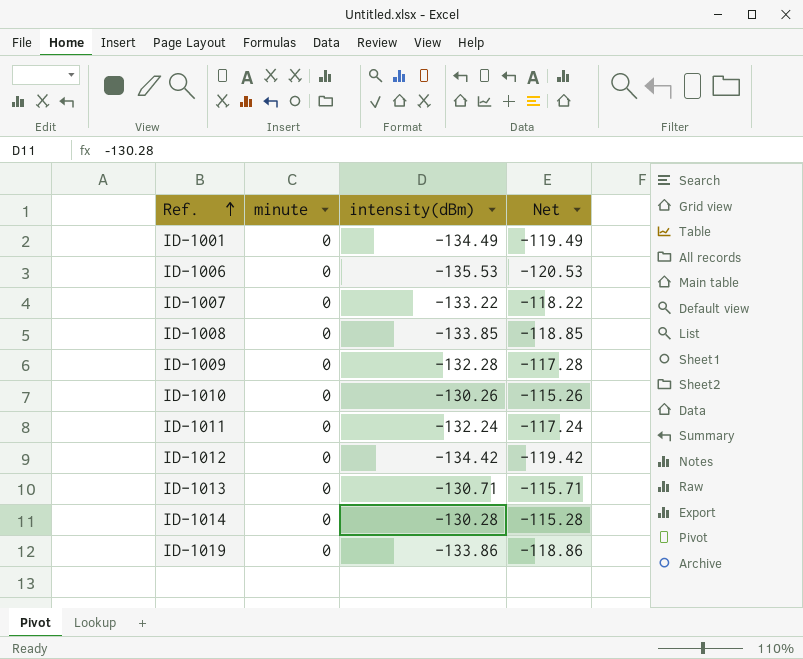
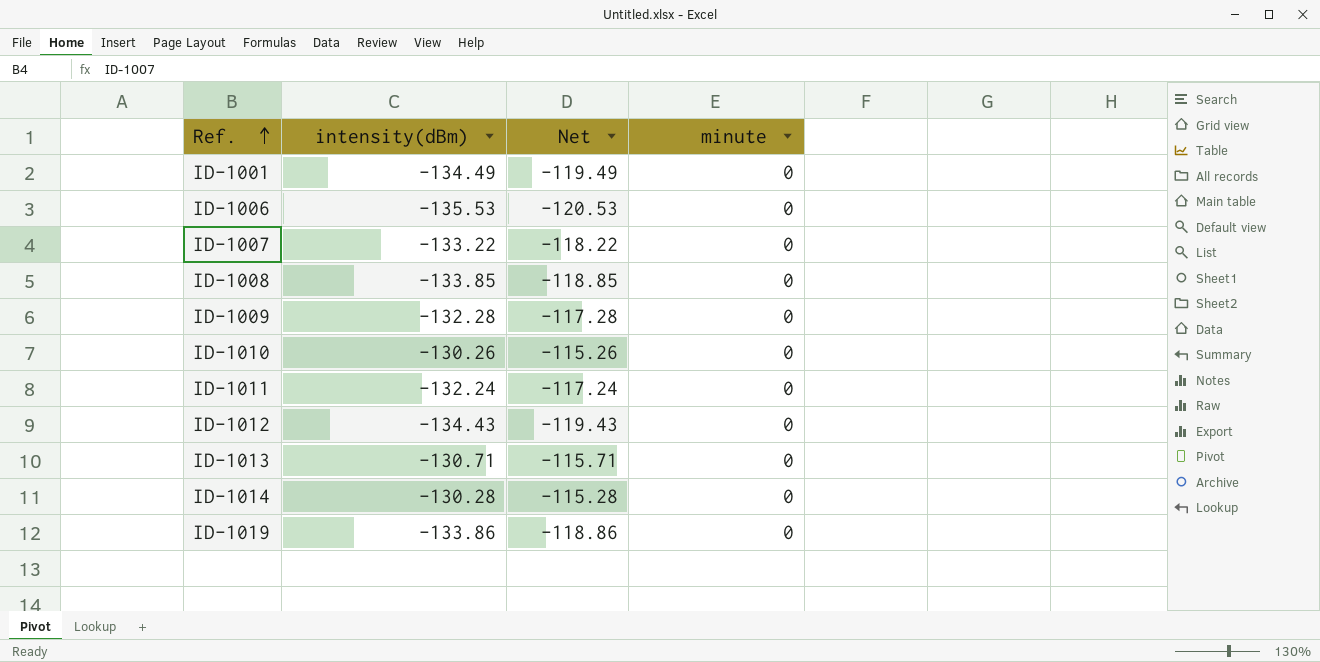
column minute | position: 2 -> 4
ID-1012 | intensity(dBm): -134.42 -> -134.43
ID-1012 | Net: -119.42 -> -119.43

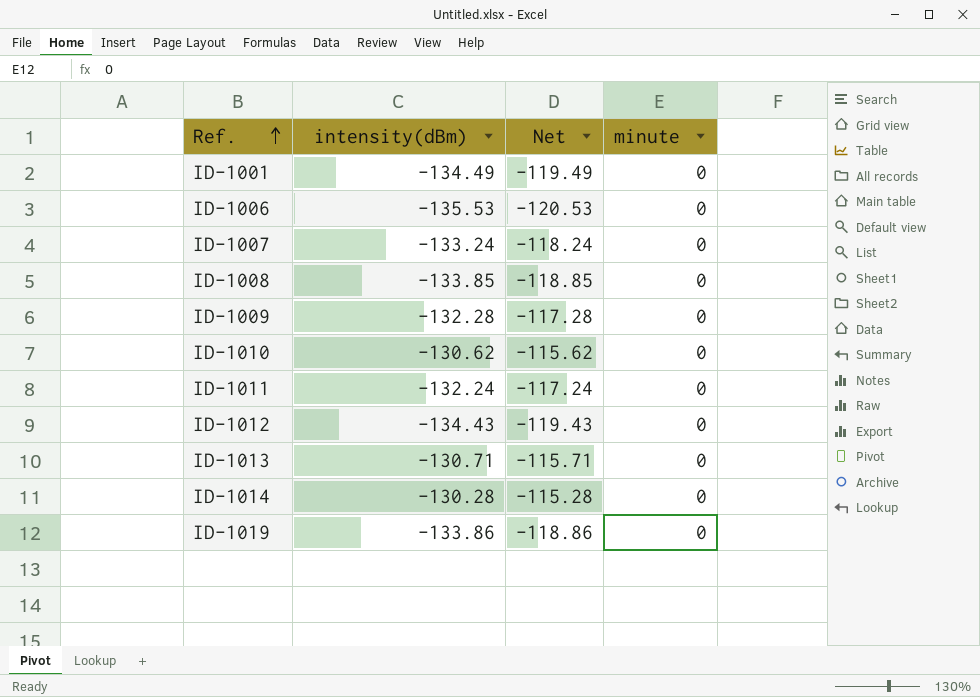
ID-1007 | intensity(dBm): -133.22 -> -133.24
ID-1007 | Net: -118.22 -> -118.24
ID-1010 | intensity(dBm): -130.26 -> -130.62
ID-1010 | Net: -115.26 -> -115.62

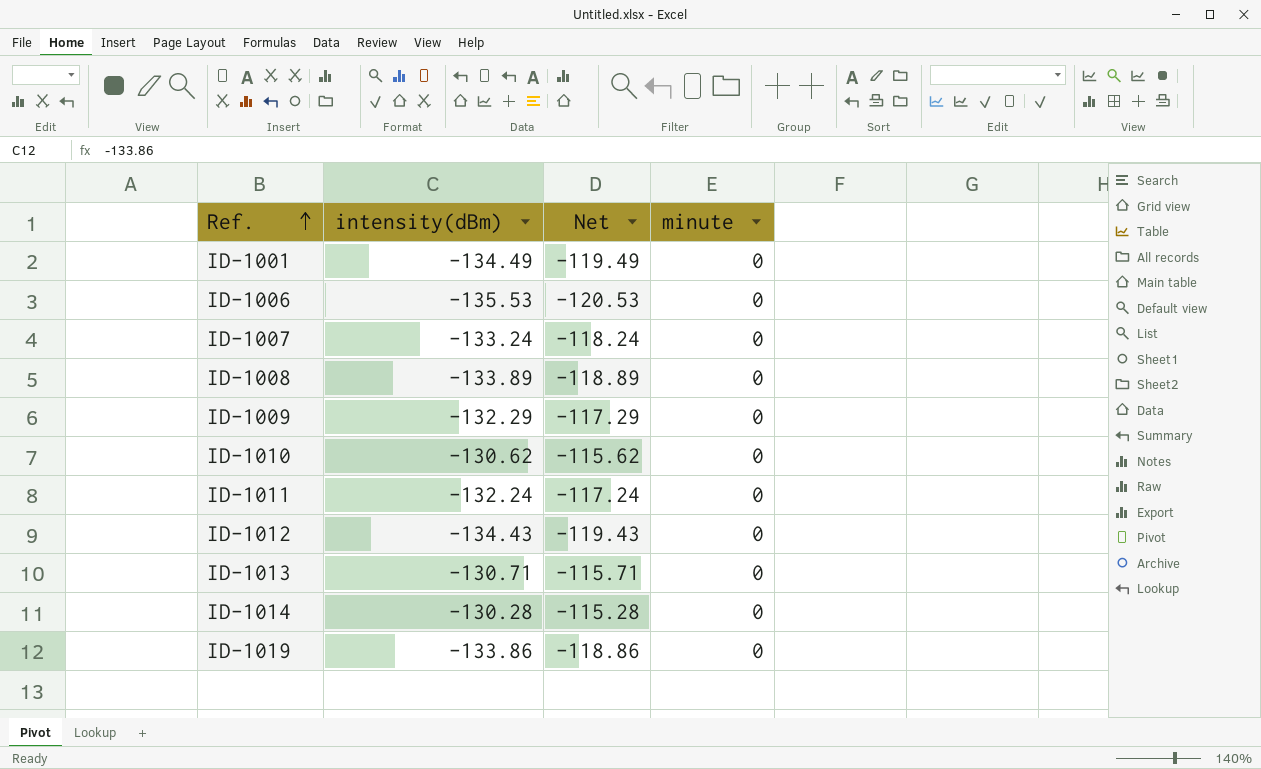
ID-1008 | intensity(dBm): -133.85 -> -133.89
ID-1008 | Net: -118.85 -> -118.89
ID-1009 | intensity(dBm): -132.28 -> -132.29
ID-1009 | Net: -117.28 -> -117.29

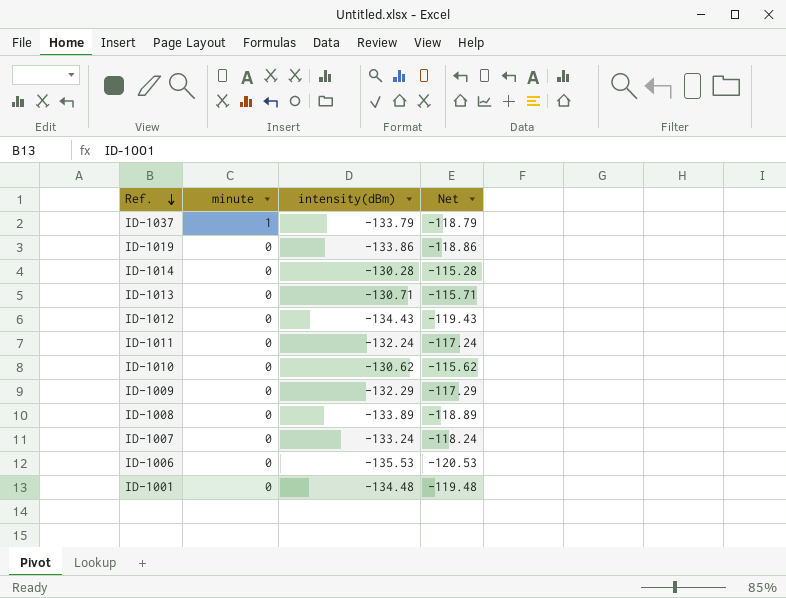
row order: Ref. ascending -> Ref. descending
column minute | position: 4 -> 2
row ID-1037: none -> 1 | -133.79 | -118.79
ID-1001 | intensity(dBm): -134.49 -> -134.48
ID-1001 | Net: -119.49 -> -119.48

